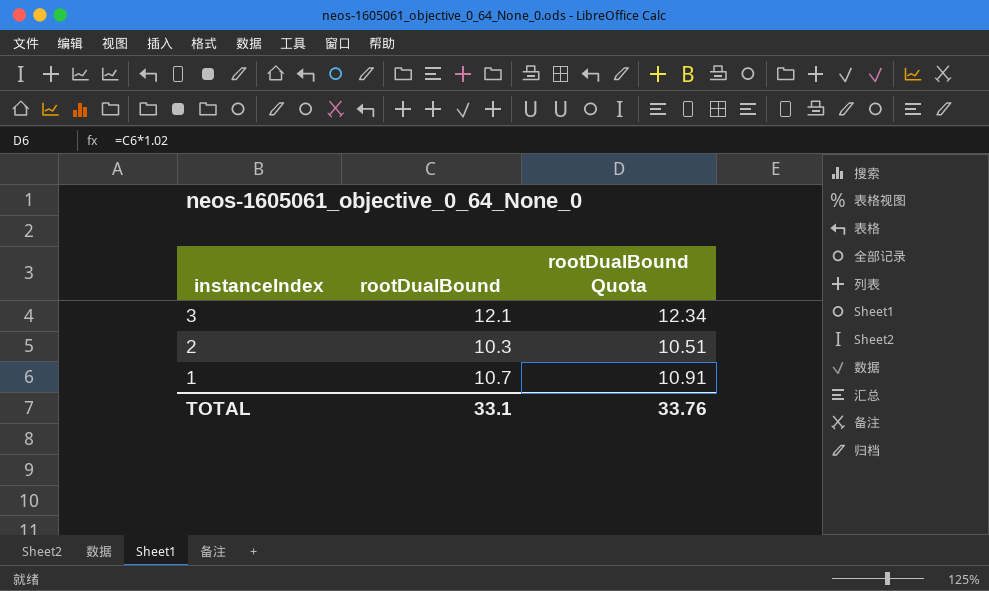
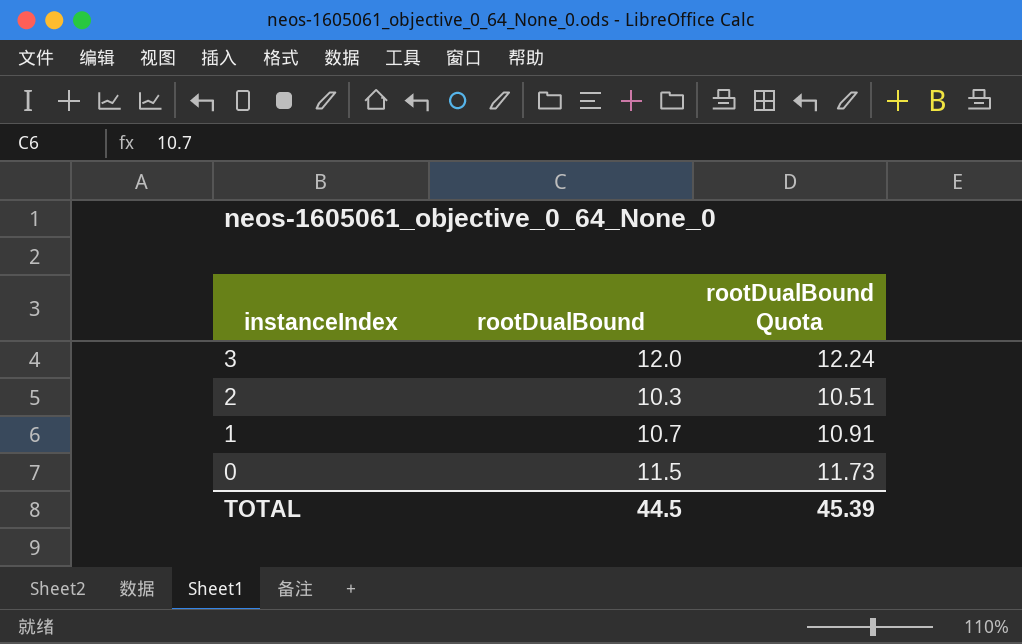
3 | rootDualBound: 12.1 -> 12.0
3 | rootDualBound Quota: 12.34 -> 12.24
row 0: none -> 11.5 | 11.73
TOTAL | rootDualBound: 33.1 -> 44.5
TOTAL | rootDualBound Quota: 33.76 -> 45.39

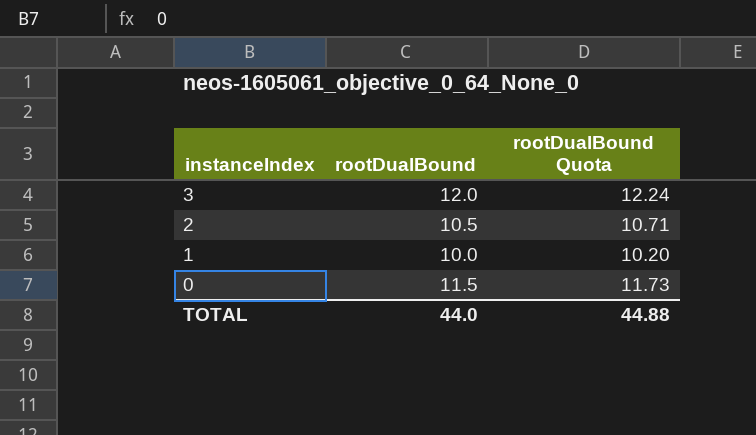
2 | rootDualBound: 10.3 -> 10.5
2 | rootDualBound Quota: 10.51 -> 10.71
1 | rootDualBound: 10.7 -> 10.0
1 | rootDualBound Quota: 10.91 -> 10.20
TOTAL | rootDualBound: 44.5 -> 44.0
TOTAL | rootDualBound Quota: 45.39 -> 44.88

